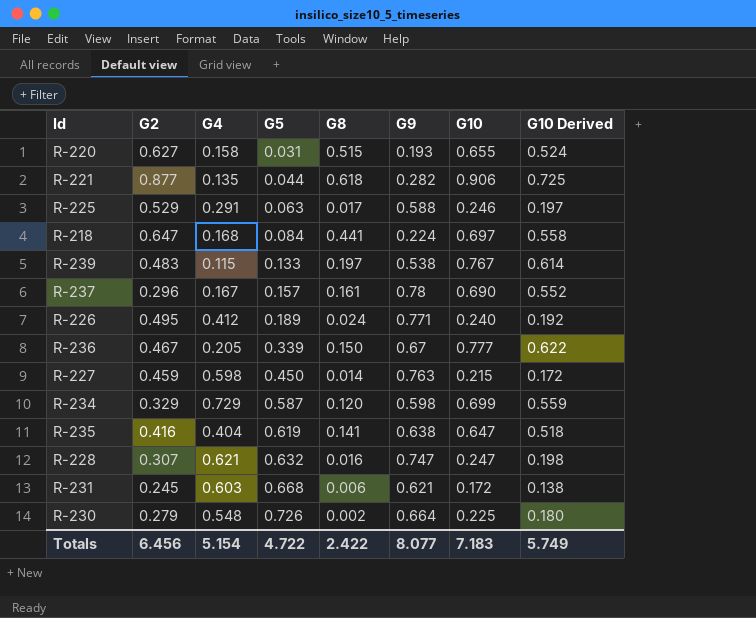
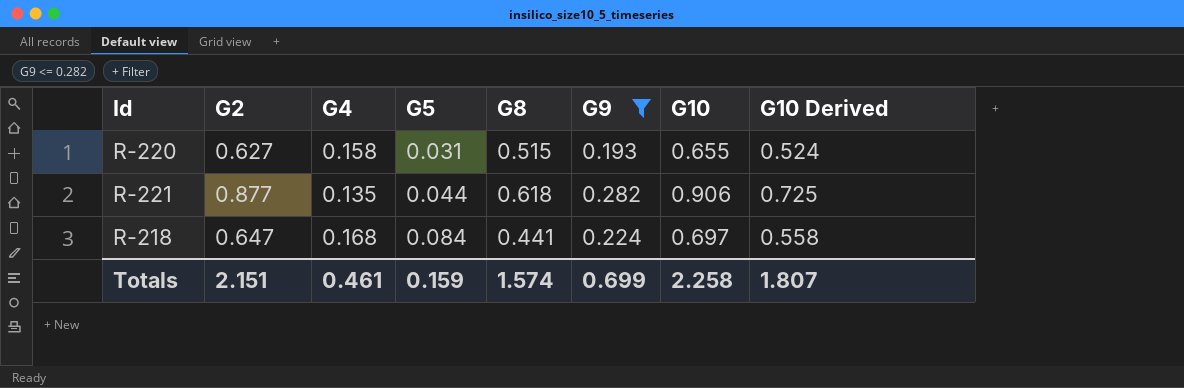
filter: none -> G9 <= 0.282
Totals | G2: 6.456 -> 2.151
Totals | G4: 5.154 -> 0.461
Totals | G5: 4.722 -> 0.159
Totals | G8: 2.422 -> 1.574
Totals | G9: 8.077 -> 0.699
Totals | G10: 7.183 -> 2.258
Totals | G10 Derived: 5.749 -> 1.807

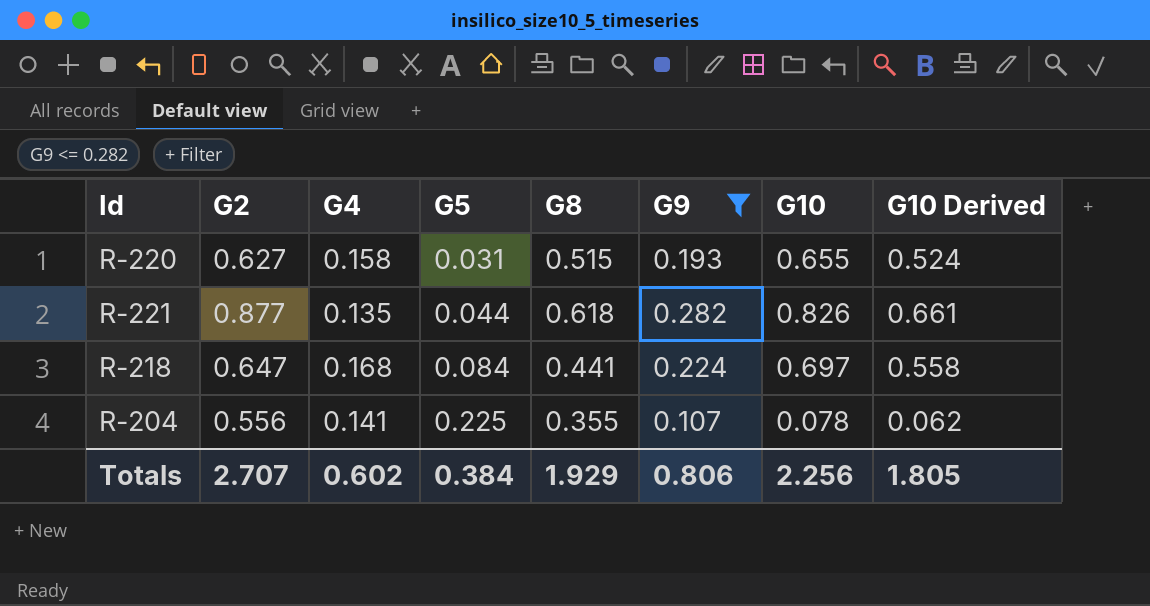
R-221 | G10: 0.906 -> 0.826
R-221 | G10 Derived: 0.725 -> 0.661
row R-204: none -> 0.556 | 0.141 | 0.225 | 0.355 | 0.107 | 0.078 | 0.062
Totals | G2: 2.151 -> 2.707
Totals | G4: 0.461 -> 0.602
Totals | G5: 0.159 -> 0.384
Totals | G8: 1.574 -> 1.929
Totals | G9: 0.699 -> 0.806
Totals | G10: 2.258 -> 2.256
Totals | G10 Derived: 1.807 -> 1.805

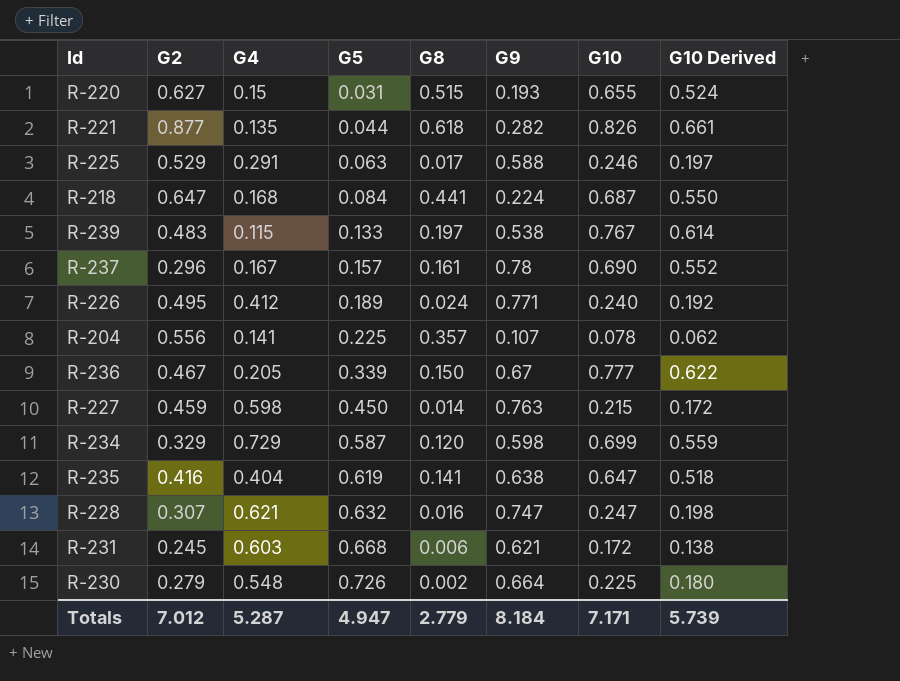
filter: G9 <= 0.282 -> none
R-220 | G4: 0.158 -> 0.15
R-218 | G10: 0.697 -> 0.687
R-218 | G10 Derived: 0.558 -> 0.550
R-204 | G8: 0.355 -> 0.357
Totals | G2: 2.707 -> 7.012
Totals | G4: 0.602 -> 5.287
Totals | G5: 0.384 -> 4.947
Totals | G8: 1.929 -> 2.779
Totals | G9: 0.806 -> 8.184
Totals | G10: 2.256 -> 7.171
Totals | G10 Derived: 1.805 -> 5.739

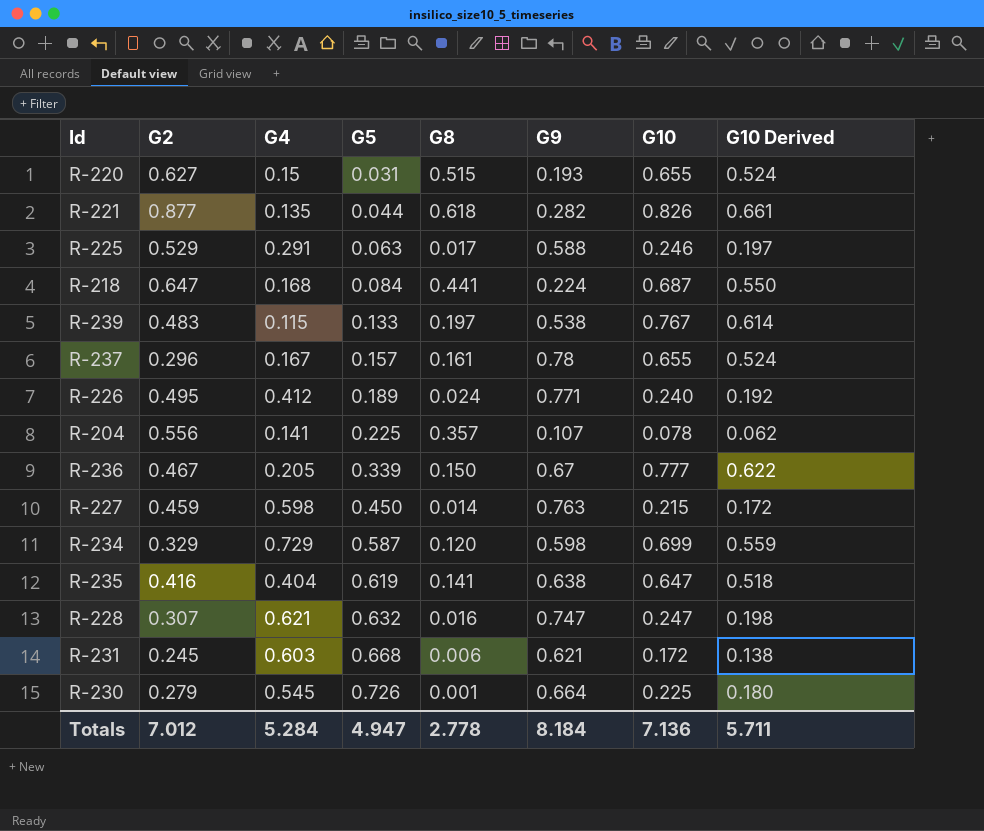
R-237 | G10: 0.690 -> 0.655
R-237 | G10 Derived: 0.552 -> 0.524
R-230 | G4: 0.548 -> 0.545
R-230 | G8: 0.002 -> 0.001
Totals | G4: 5.287 -> 5.284
Totals | G8: 2.779 -> 2.778
Totals | G10: 7.171 -> 7.136
Totals | G10 Derived: 5.739 -> 5.711

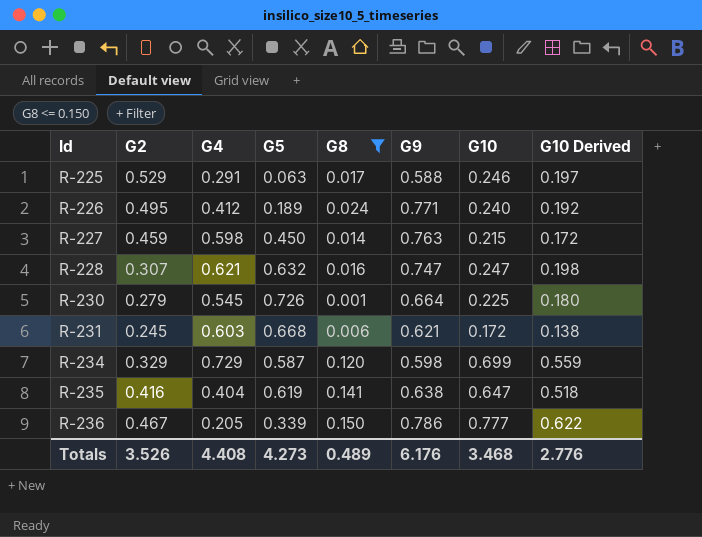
filter: none -> G8 <= 0.150
row order: G5 ascending -> Id ascending
R-236 | G9: 0.67 -> 0.786
Totals | G2: 7.012 -> 3.526
Totals | G4: 5.284 -> 4.408
Totals | G5: 4.947 -> 4.273
Totals | G8: 2.778 -> 0.489
Totals | G9: 8.184 -> 6.176
Totals | G10: 7.136 -> 3.468
Totals | G10 Derived: 5.711 -> 2.776

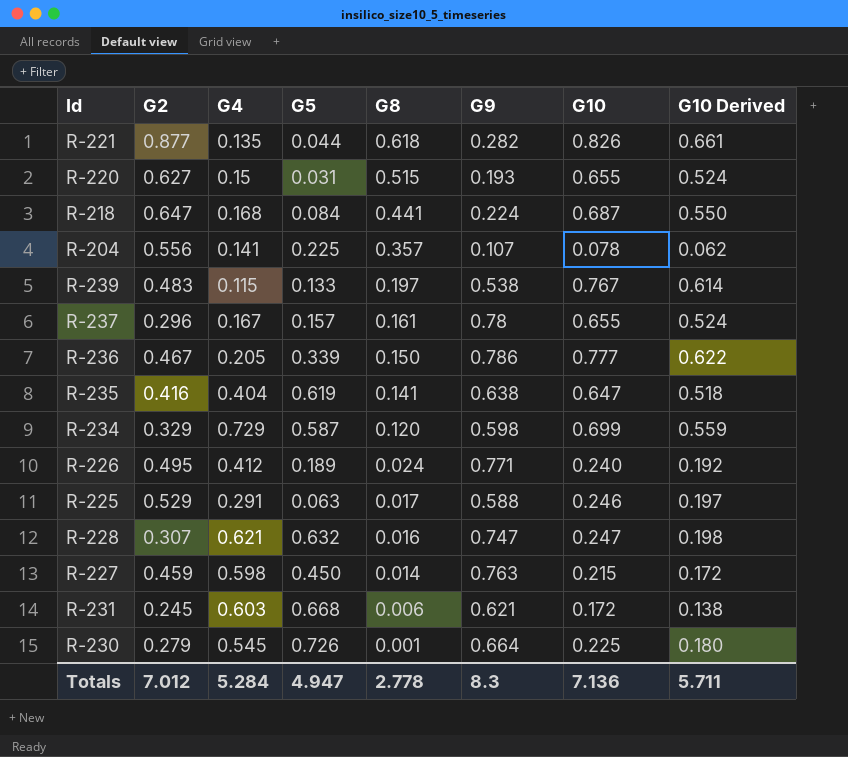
filter: G8 <= 0.150 -> none
row order: Id ascending -> G8 descending
Totals | G2: 3.526 -> 7.012
Totals | G4: 4.408 -> 5.284
Totals | G5: 4.273 -> 4.947
Totals | G8: 0.489 -> 2.778
Totals | G9: 6.176 -> 8.3
Totals | G10: 3.468 -> 7.136
Totals | G10 Derived: 2.776 -> 5.711

